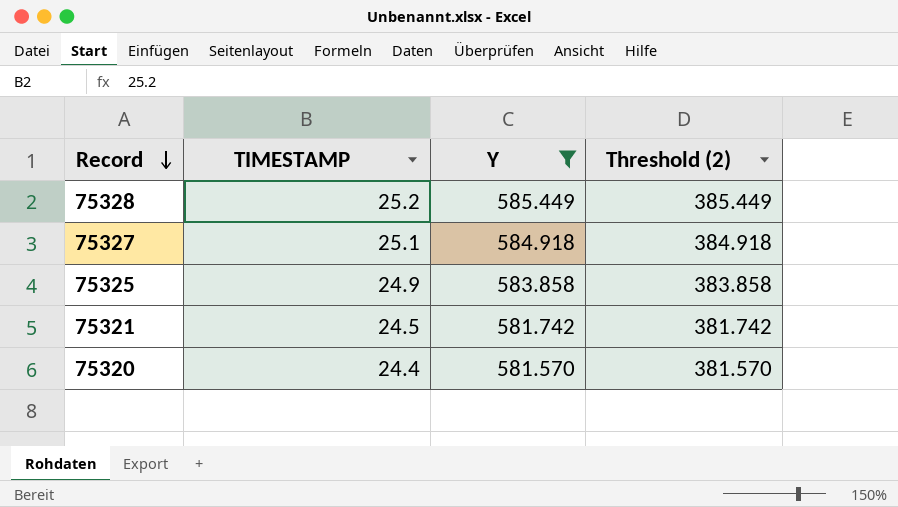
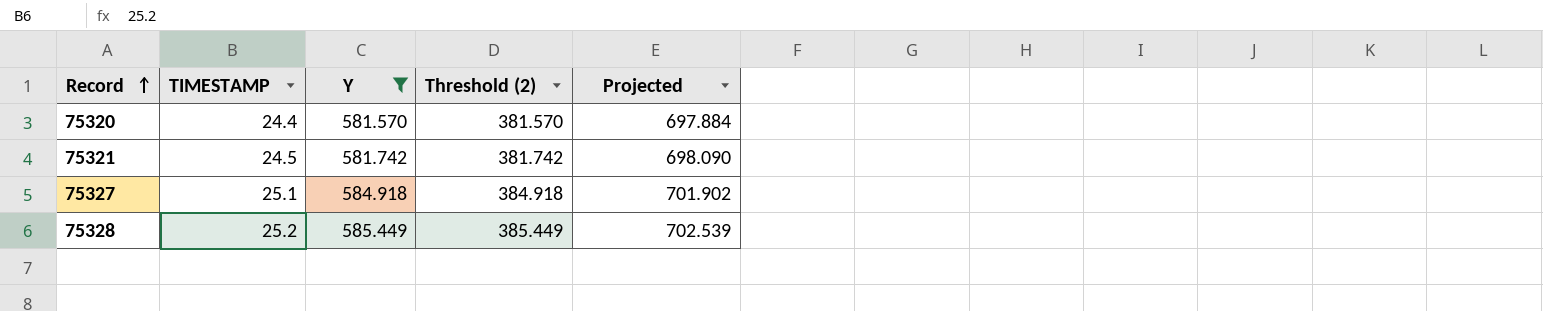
row order: Record descending -> Record ascending
column Projected | formula: none -> [Y] * 1.2
row 75325: 24.9 | 583.858 | 383.858 -> none

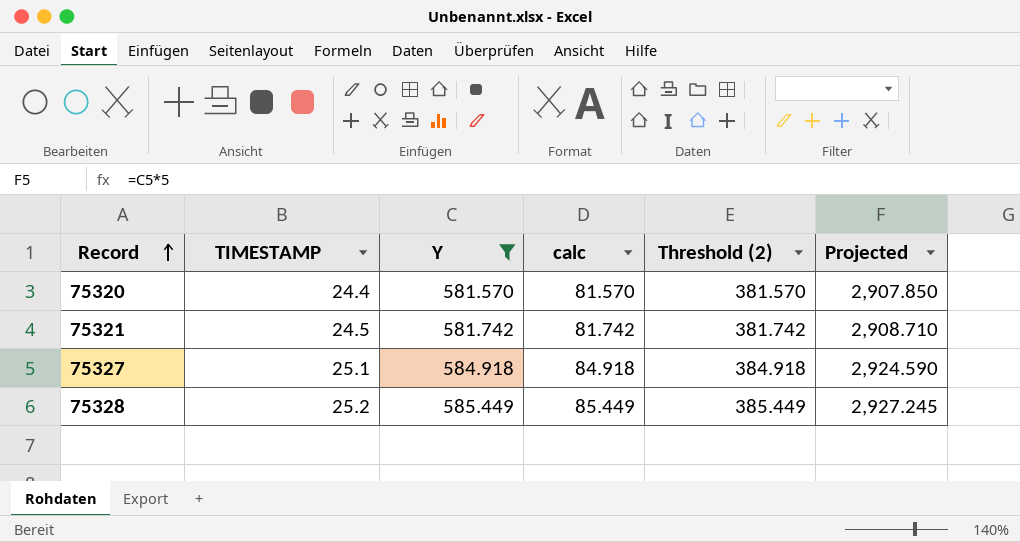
column calc | formula: none -> [Y] - 500
column Projected | formula: [Y] * 1.2 -> [Y] * 5

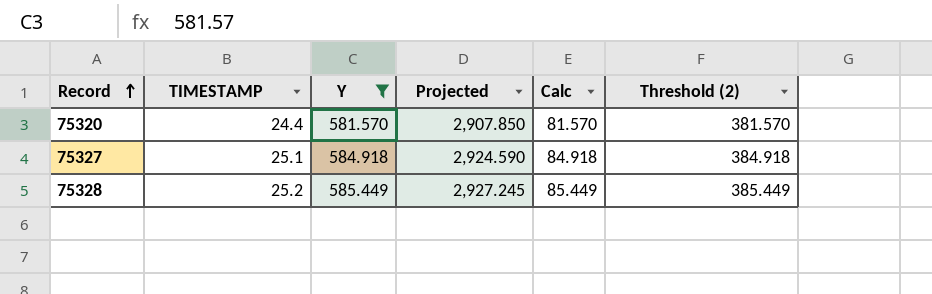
column Projected | position: 6 -> 4
column name: calc -> Calc
row 75321: 24.5 | 581.742 | 81.742 | 381.742 | 2,908.710 -> none

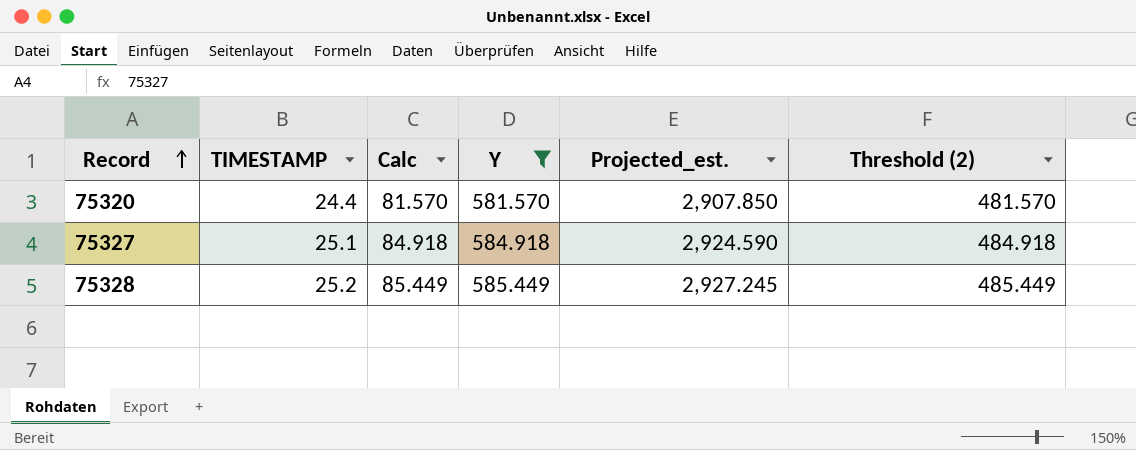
column Calc | position: 5 -> 3
column name: Projected -> Projected_est.
column Threshold (2) | formula: [Y] - 200 -> [Y] - 100

